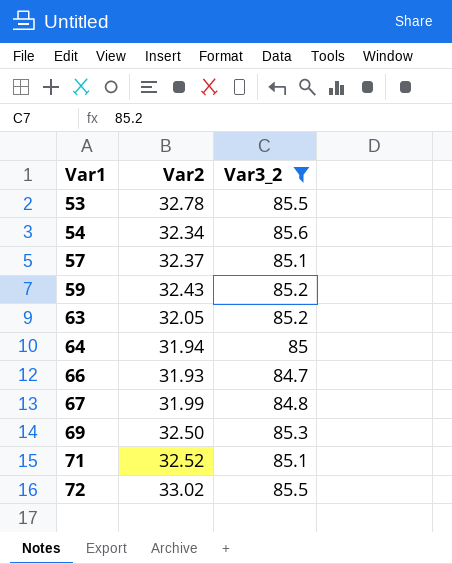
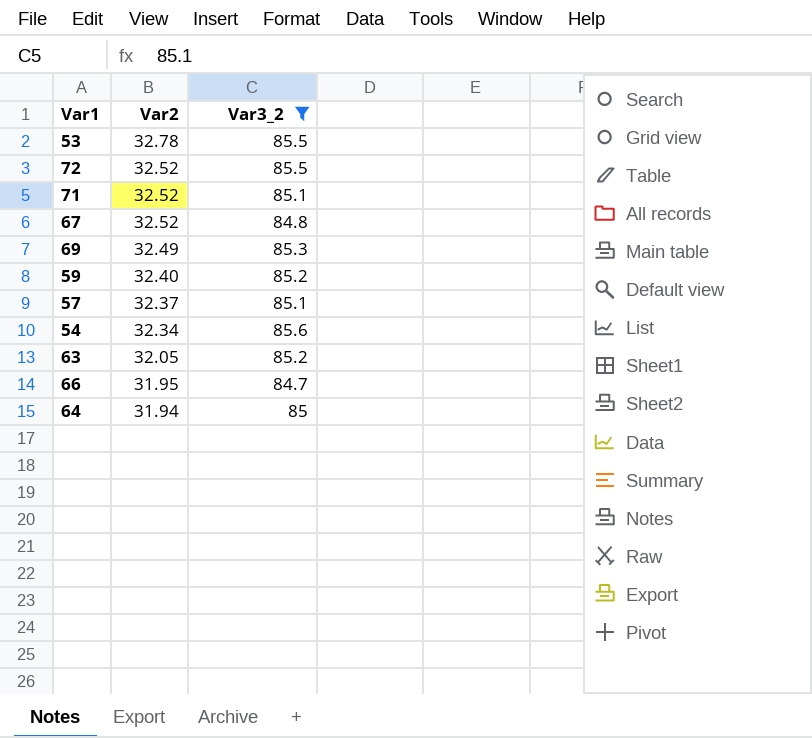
row order: Var1 ascending -> Var2 descending
72 | Var2: 33.02 -> 32.52
67 | Var2: 31.99 -> 32.52
69 | Var2: 32.50 -> 32.49
59 | Var2: 32.43 -> 32.40
66 | Var2: 31.93 -> 31.95

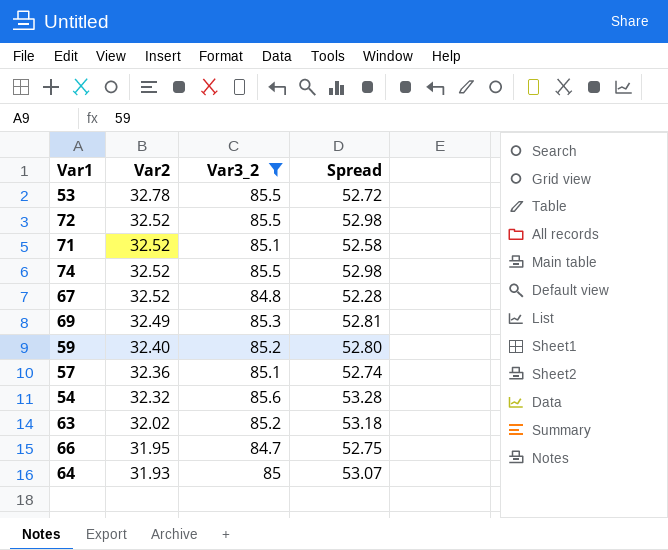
column Spread | formula: none -> [Var3_2] - [Var2]
row 74: none -> 32.52 | 85.5 | 52.98
57 | Var2: 32.37 -> 32.36
54 | Var2: 32.34 -> 32.32
63 | Var2: 32.05 -> 32.02
64 | Var2: 31.94 -> 31.93

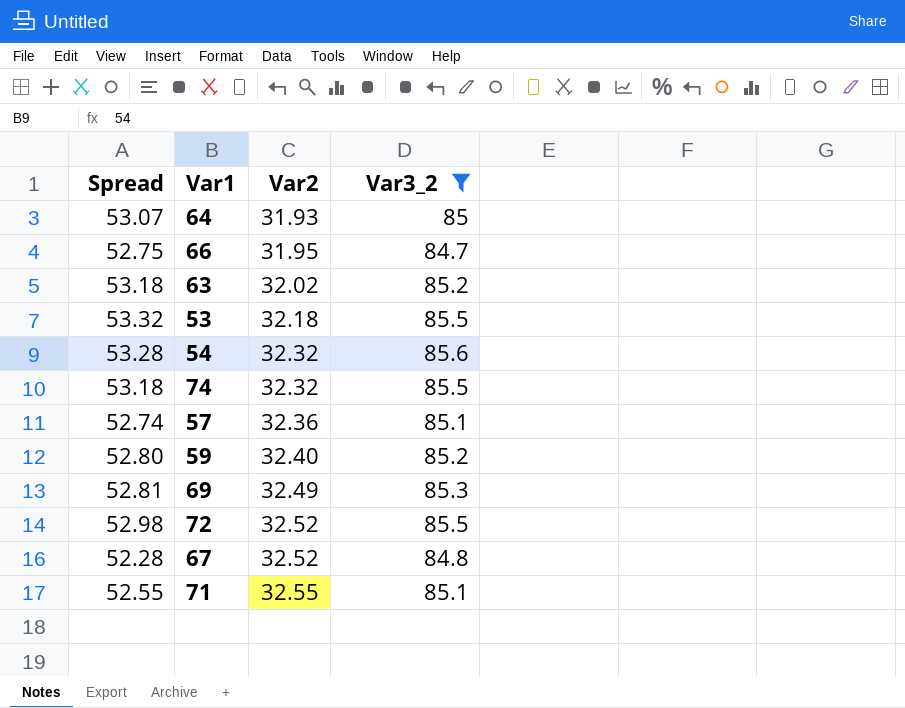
row order: Var2 descending -> Var2 ascending
column Spread | position: 4 -> 1
53 | Spread: 52.72 -> 53.32
53 | Var2: 32.78 -> 32.18
74 | Spread: 52.98 -> 53.18
74 | Var2: 32.52 -> 32.32
71 | Spread: 52.58 -> 52.55
71 | Var2: 32.52 -> 32.55

